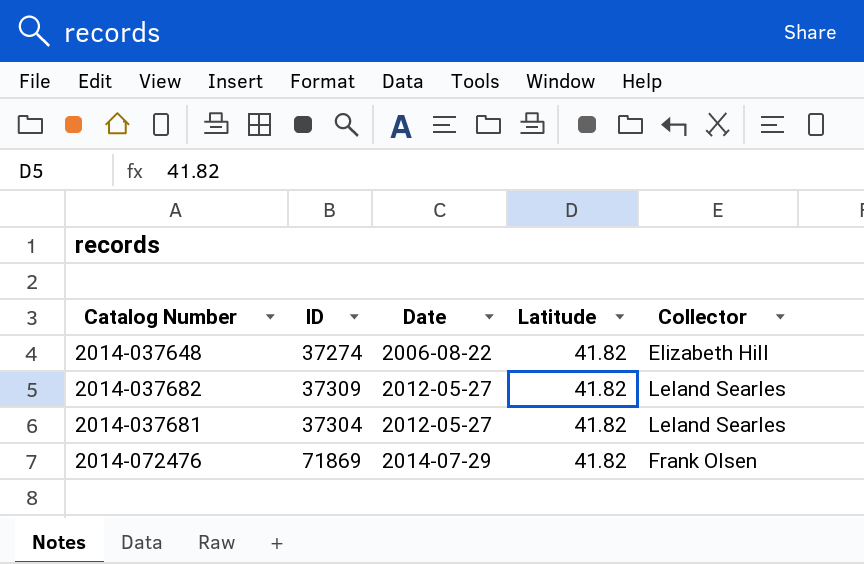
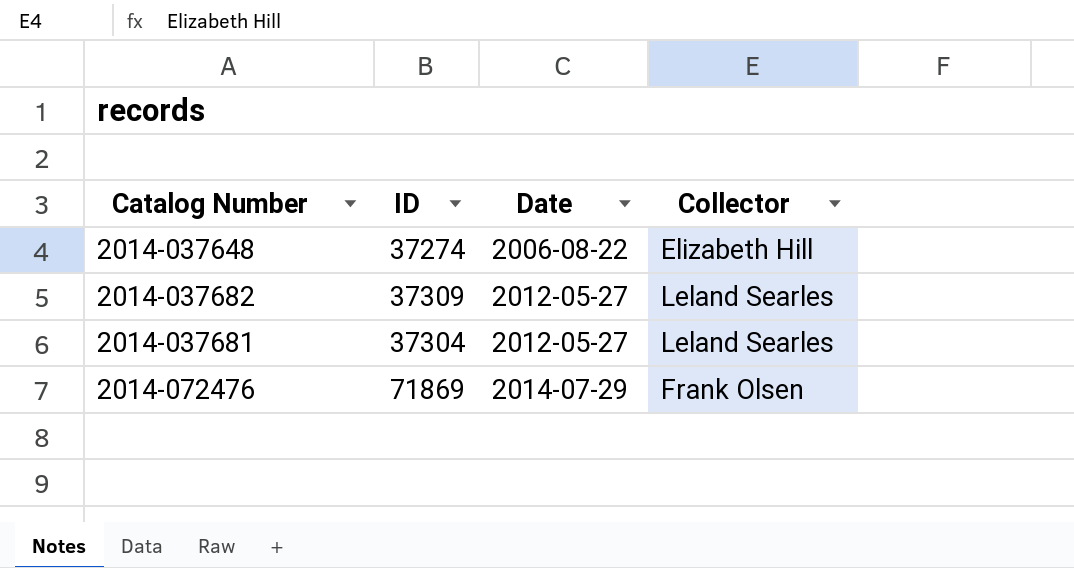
column Latitude | position: 4 -> none

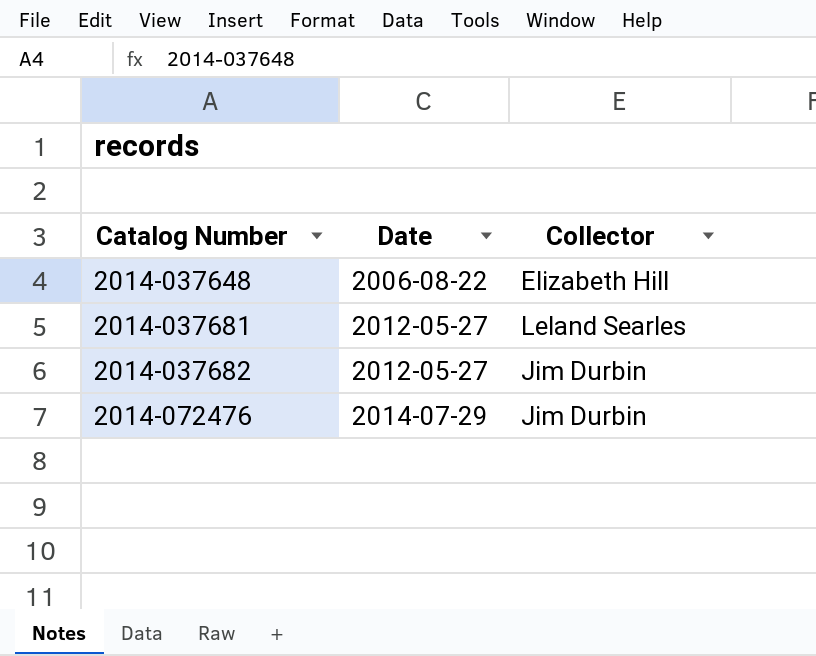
row order: Date ascending -> Catalog Number ascending
column ID | position: 2 -> none
2014-037682 | Collector: Leland Searles -> Jim Durbin
2014-072476 | Collector: Frank Olsen -> Jim Durbin

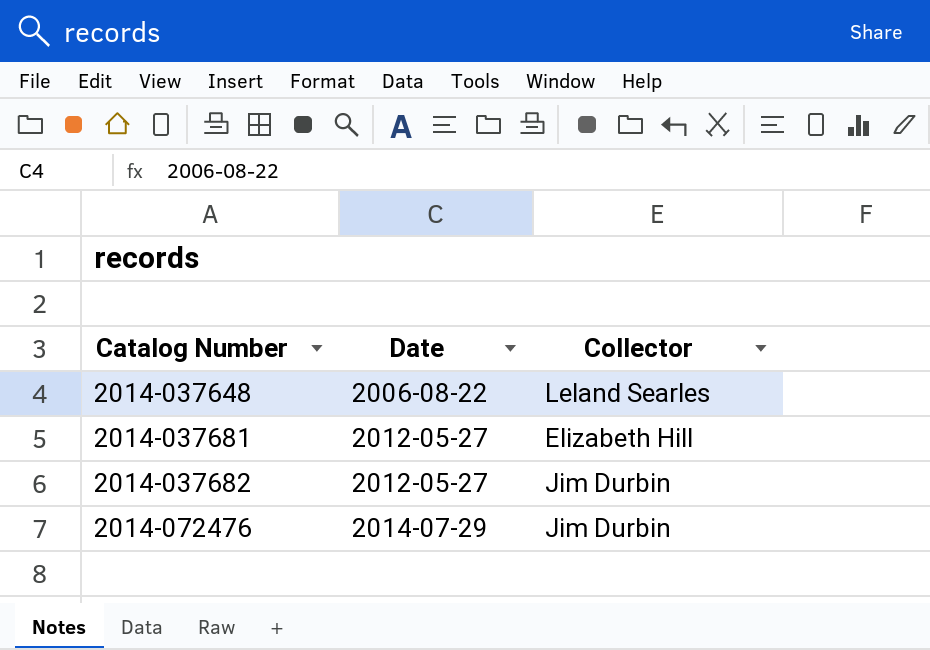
2014-037648 | Collector: Elizabeth Hill -> Leland Searles
2014-037681 | Collector: Leland Searles -> Elizabeth Hill

